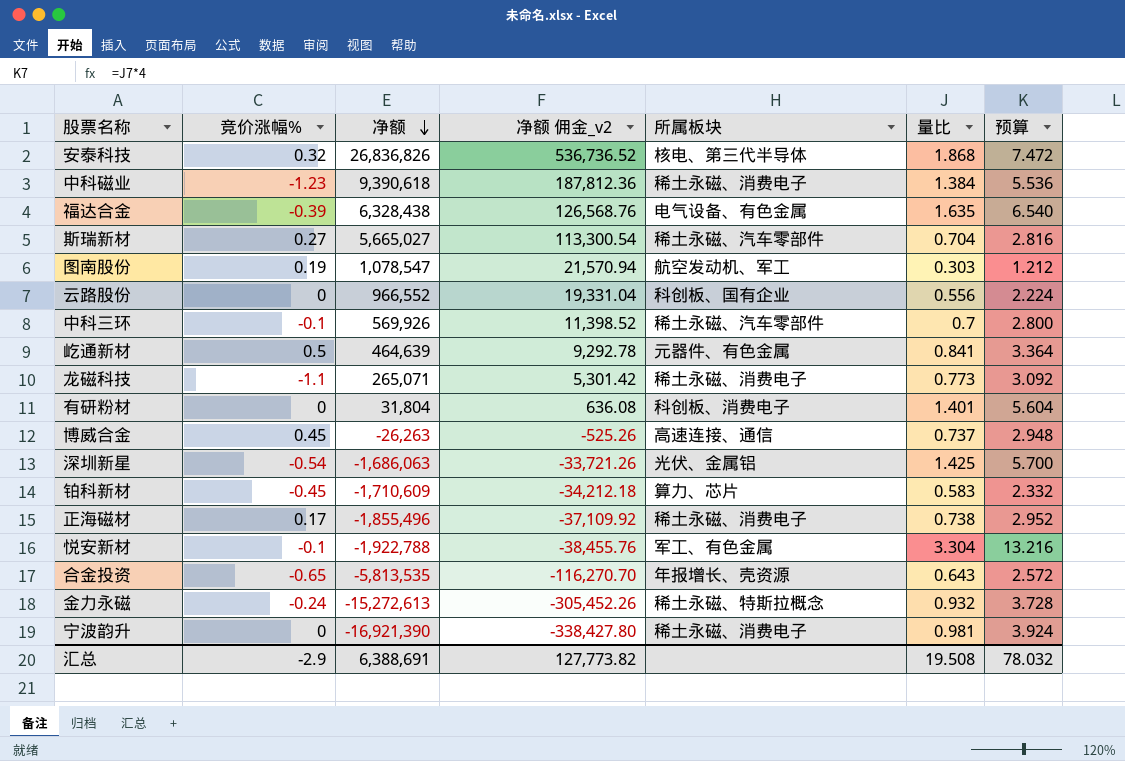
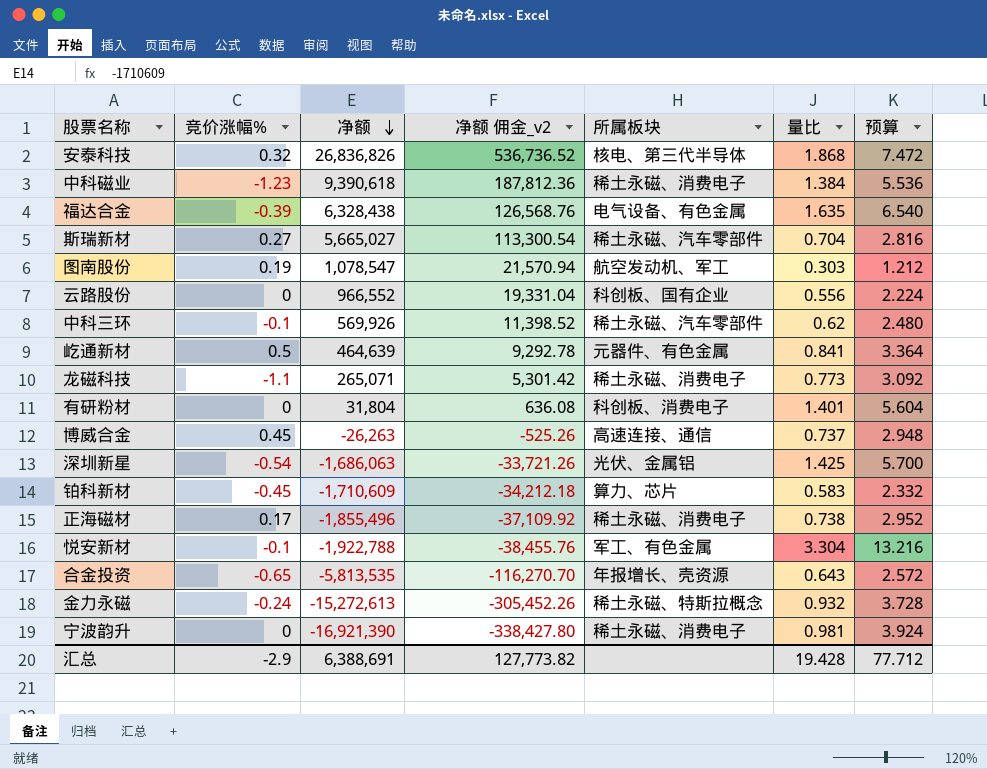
中科三环 | 量比: 0.7 -> 0.62
中科三环 | 预算: 2.800 -> 2.480
汇总 | 量比: 19.508 -> 19.428
汇总 | 预算: 78.032 -> 77.712

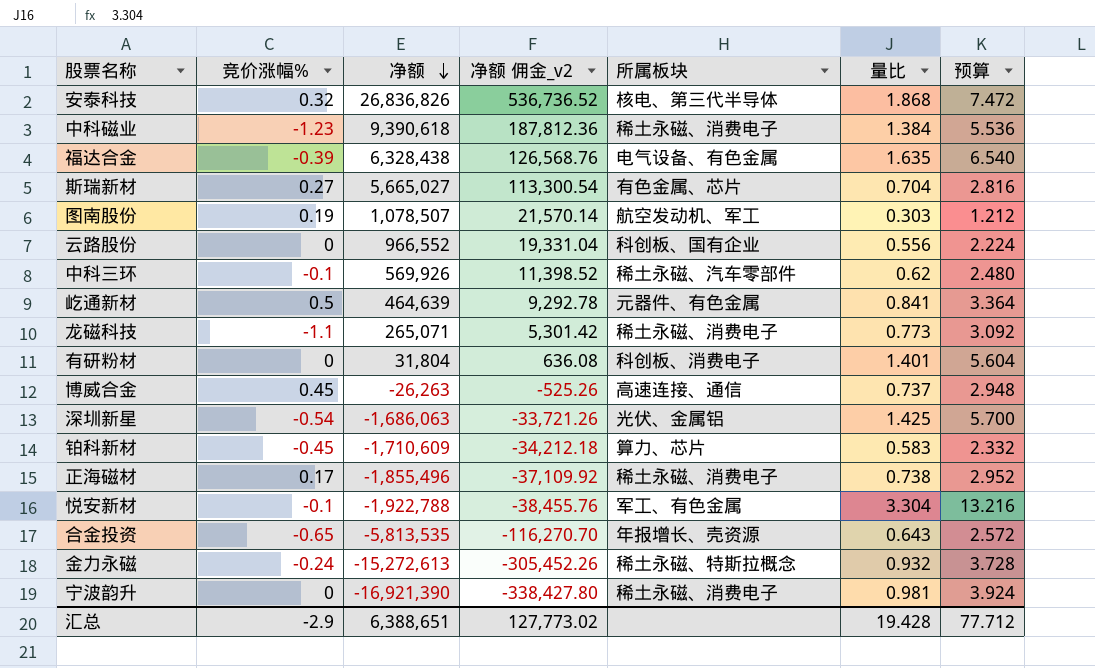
斯瑞新材 | 所属板块: 稀土永磁、汽车零部件 -> 有色金属、芯片
图南股份 | 净额: 1,078,547 -> 1,078,507
图南股份 | 净额 佣金_v2: 21,570.94 -> 21,570.14
汇总 | 净额: 6,388,691 -> 6,388,651
汇总 | 净额 佣金_v2: 127,773.82 -> 127,773.02

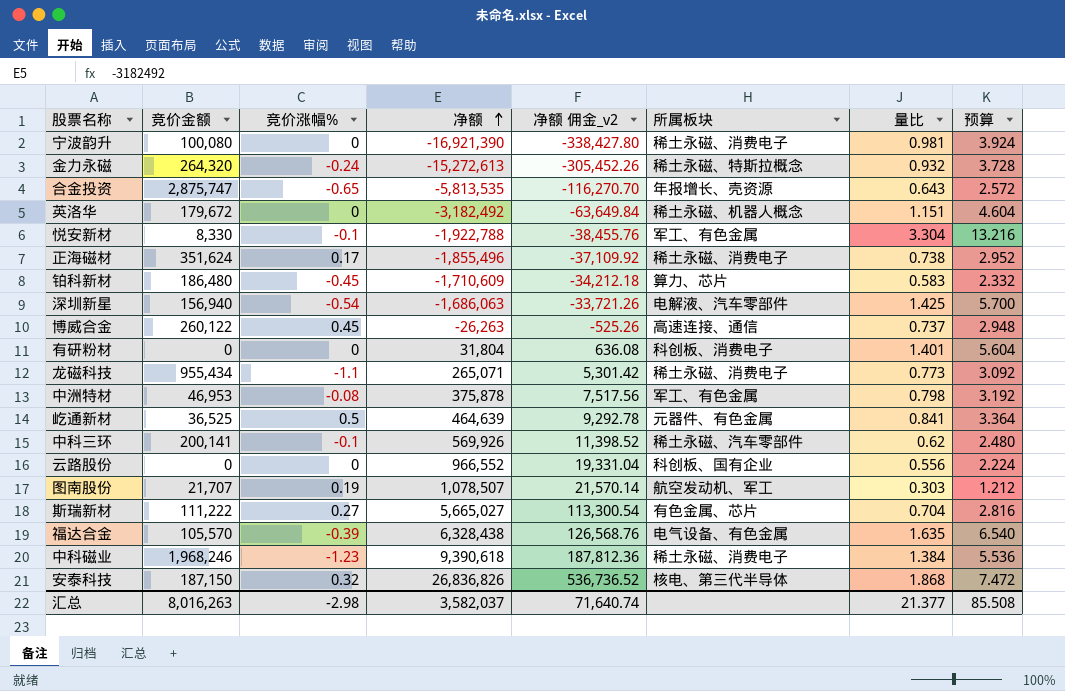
row order: 净额 descending -> 净额 ascending
column 竞价金额 | position: none -> 2
row 英洛华: none -> 179,672 | 0 | -3,182,492 | -63,649.84 | 稀土永磁、机器人概念 | 1.151 | 4.604
深圳新星 | 所属板块: 光伏、金属铝 -> 电解液、汽车零部件
row 中洲特材: none -> 46,953 | -0.08 | 375,878 | 7,517.56 | 军工、有色金属 | 0.798 | 3.192
汇总 | 竞价涨幅%: -2.9 -> -2.98
汇总 | 净额: 6,388,651 -> 3,582,037
汇总 | 净额 佣金_v2: 127,773.02 -> 71,640.74
汇总 | 量比: 19.428 -> 21.377
汇总 | 预算: 77.712 -> 85.508

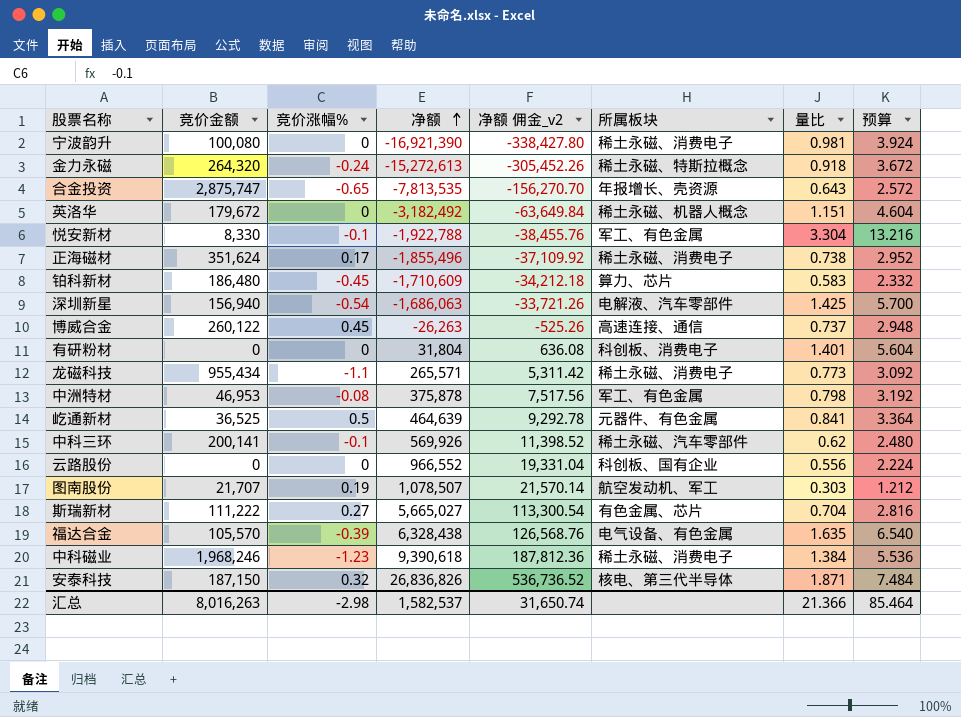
金力永磁 | 量比: 0.932 -> 0.918
金力永磁 | 预算: 3.728 -> 3.672
合金投资 | 净额: -5,813,535 -> -7,813,535
合金投资 | 净额 佣金_v2: -116,270.70 -> -156,270.70
龙磁科技 | 净额: 265,071 -> 265,571
龙磁科技 | 净额 佣金_v2: 5,301.42 -> 5,311.42
安泰科技 | 量比: 1.868 -> 1.871
安泰科技 | 预算: 7.472 -> 7.484
汇总 | 净额: 3,582,037 -> 1,582,537
汇总 | 净额 佣金_v2: 71,640.74 -> 31,650.74
汇总 | 量比: 21.377 -> 21.366
汇总 | 预算: 85.508 -> 85.464

